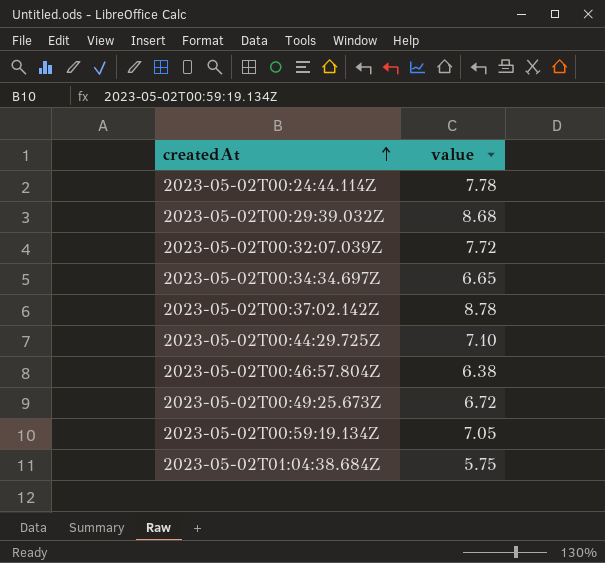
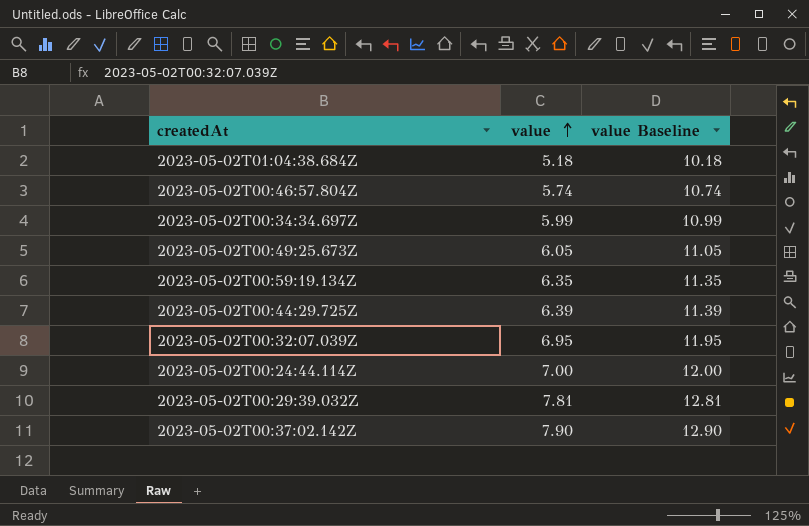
row order: createdAt ascending -> value ascending
column value Baseline | formula: none -> [value] + 5
2023-05-02T01:04:38.684Z | value: 5.75 -> 5.18
2023-05-02T00:46:57.804Z | value: 6.38 -> 5.74
2023-05-02T00:34:34.697Z | value: 6.65 -> 5.99
2023-05-02T00:49:25.673Z | value: 6.72 -> 6.05
2023-05-02T00:59:19.134Z | value: 7.05 -> 6.35
2023-05-02T00:44:29.725Z | value: 7.10 -> 6.39
2023-05-02T00:32:07.039Z | value: 7.72 -> 6.95
2023-05-02T00:24:44.114Z | value: 7.78 -> 7.00
2023-05-02T00:29:39.032Z | value: 8.68 -> 7.81
2023-05-02T00:37:02.142Z | value: 8.78 -> 7.90

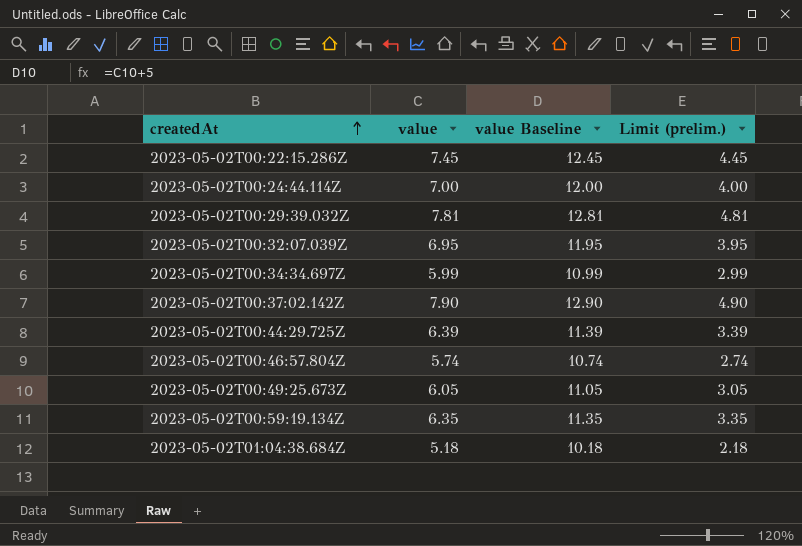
row order: value ascending -> createdAt ascending
column Limit (prelim.) | formula: none -> [value] - 3
row 2023-05-02T00:22:15.286Z: none -> 7.45 | 12.45 | 4.45

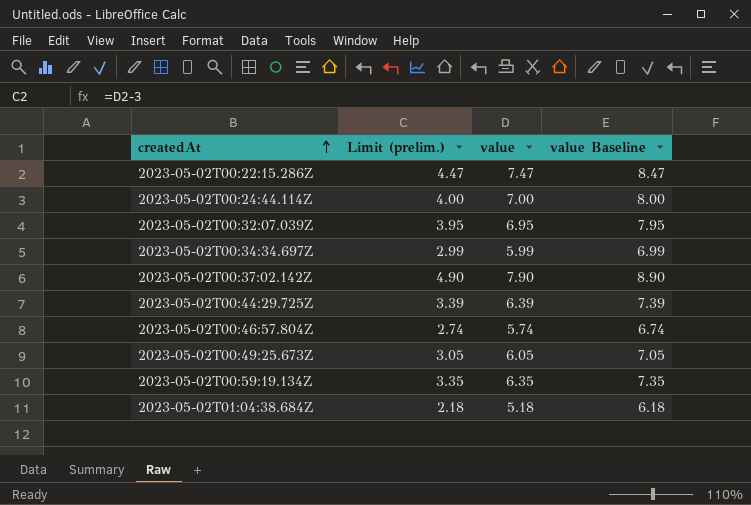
column Limit (prelim.) | position: 4 -> 2
column value Baseline | formula: [value] + 5 -> [value] + 1
row 2023-05-02T00:29:39.032Z: 7.81 | 12.81 | 4.81 -> none
2023-05-02T00:22:15.286Z | Limit (prelim.): 4.45 -> 4.47
2023-05-02T00:22:15.286Z | value: 7.45 -> 7.47

